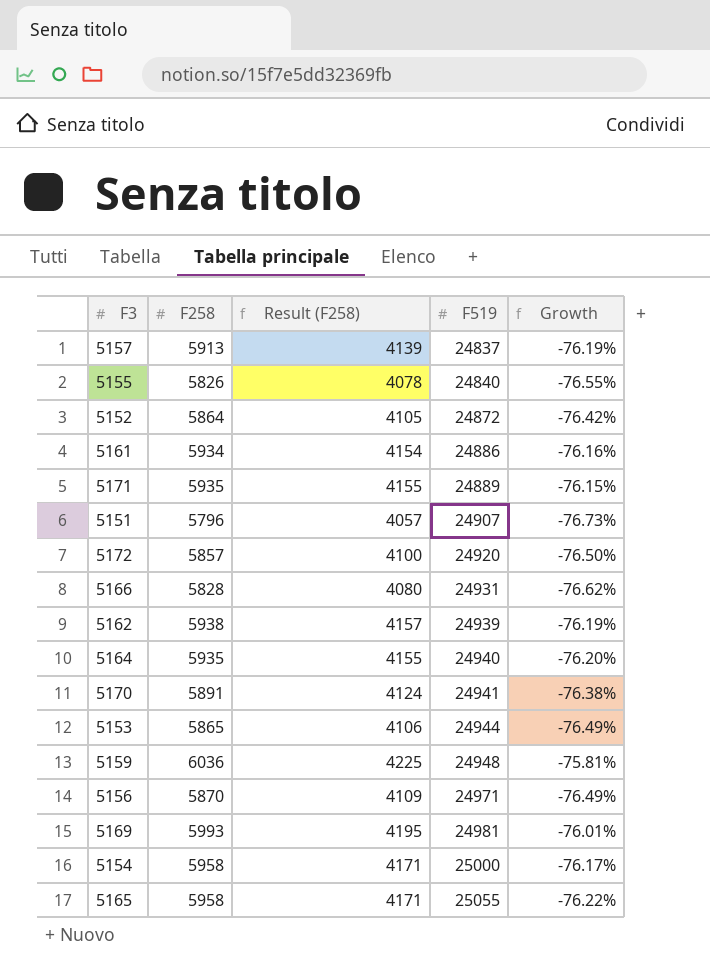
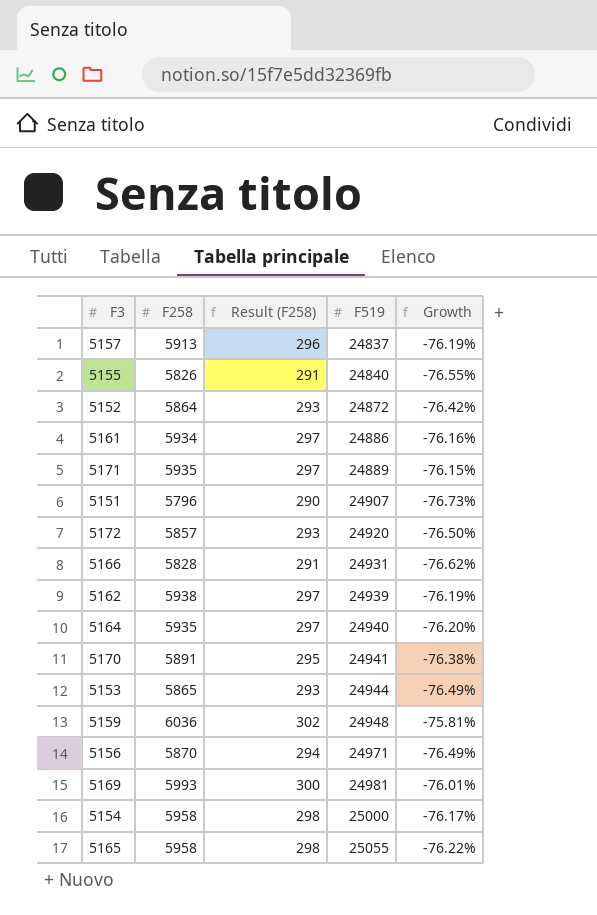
column Result (F258) | formula: [F258] * 0.7 -> [F258] * 0.05

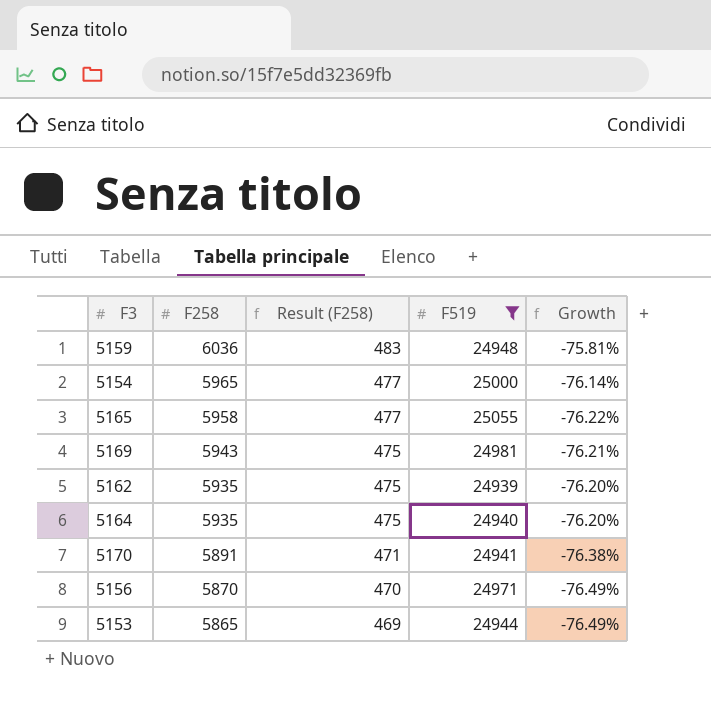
filter: none -> F519 >= 24939
row order: F519 ascending -> F258 descending
column Result (F258) | formula: [F258] * 0.05 -> [F258] * 0.08
5154 | F258: 5958 -> 5965
5154 | Growth: -76.17% -> -76.14%
5169 | F258: 5993 -> 5943
5169 | Growth: -76.01% -> -76.21%
5162 | F258: 5938 -> 5935
5162 | Growth: -76.19% -> -76.20%

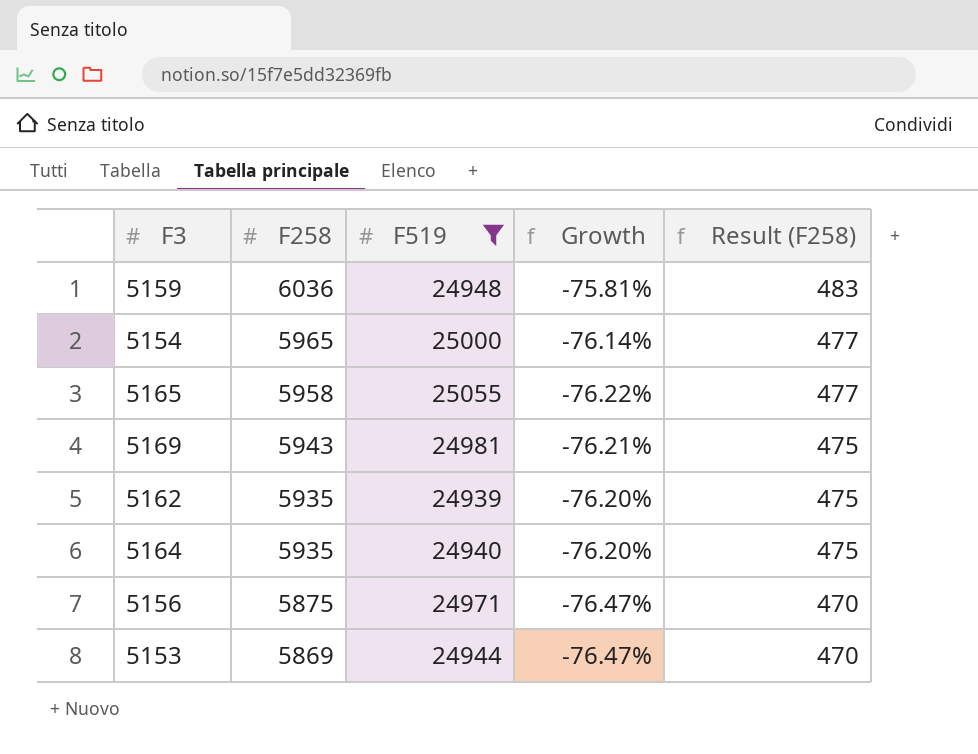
column Result (F258) | position: 3 -> 5
row 5170: 5891 | 471 | 24941 | -76.38% -> none
5156 | F258: 5870 -> 5875
5156 | Growth: -76.49% -> -76.47%
5153 | F258: 5865 -> 5869
5153 | Growth: -76.49% -> -76.47%
5153 | Result (F258): 469 -> 470

